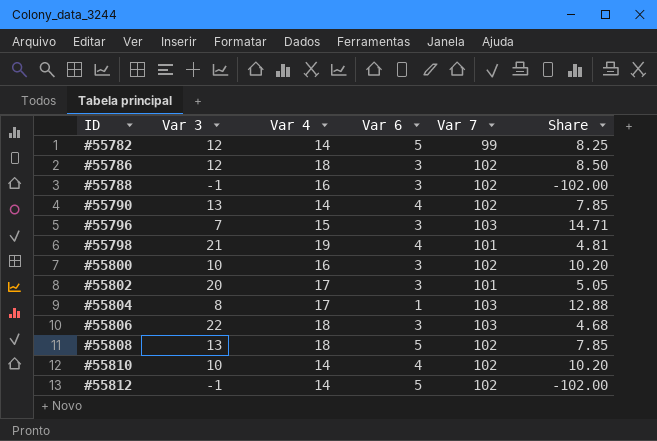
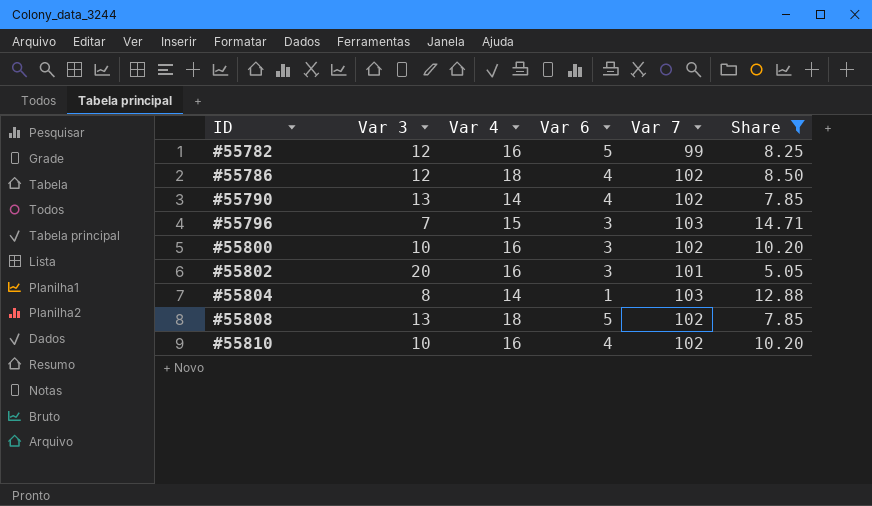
filter: none -> Share >= 5.05
#55782 | Var 4: 14 -> 16
#55786 | Var 6: 3 -> 4
#55802 | Var 4: 17 -> 16
#55804 | Var 4: 17 -> 14
#55810 | Var 4: 14 -> 16

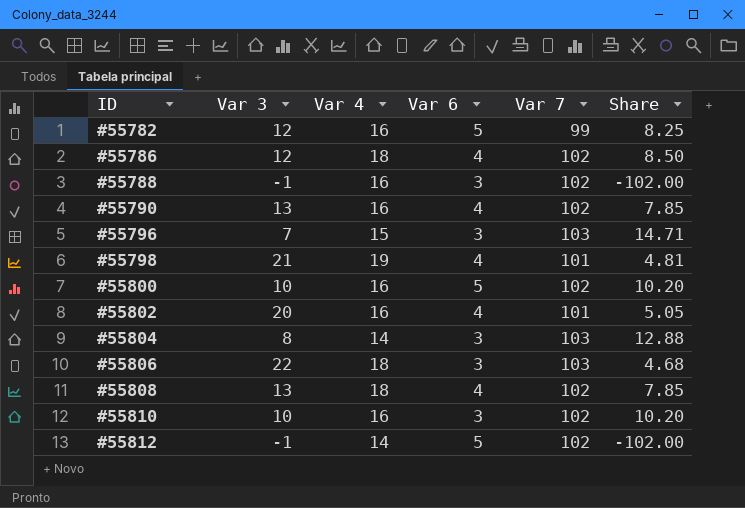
filter: Share >= 5.05 -> none
#55790 | Var 4: 14 -> 16
#55800 | Var 6: 3 -> 5
#55802 | Var 6: 3 -> 4
#55804 | Var 6: 1 -> 3
#55808 | Var 6: 5 -> 4
#55810 | Var 6: 4 -> 3

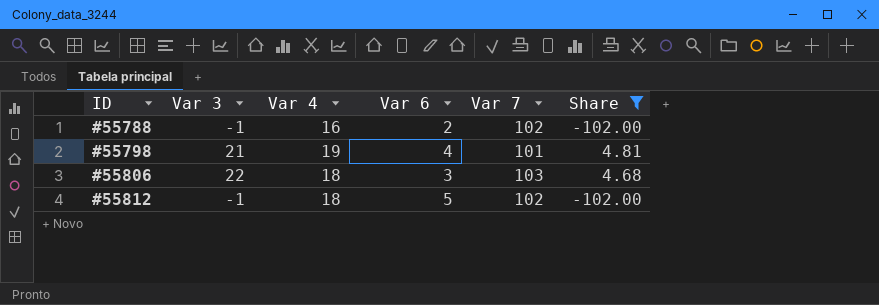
filter: none -> Share <= 4.81
#55788 | Var 6: 3 -> 2
#55812 | Var 4: 14 -> 18

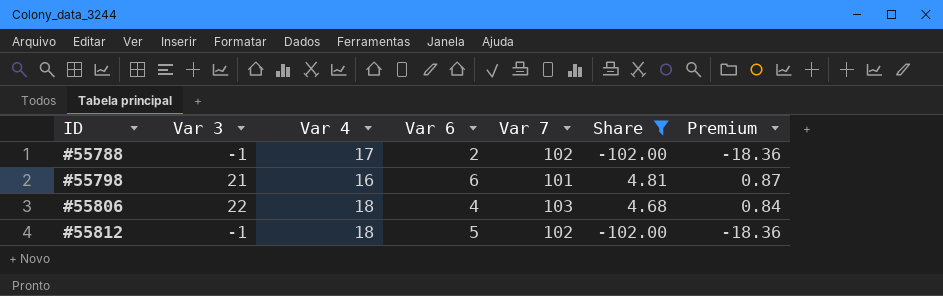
column Premium | formula: none -> [Share] * 0.18
#55788 | Var 4: 16 -> 17
#55798 | Var 4: 19 -> 16
#55798 | Var 6: 4 -> 6
#55806 | Var 6: 3 -> 4

